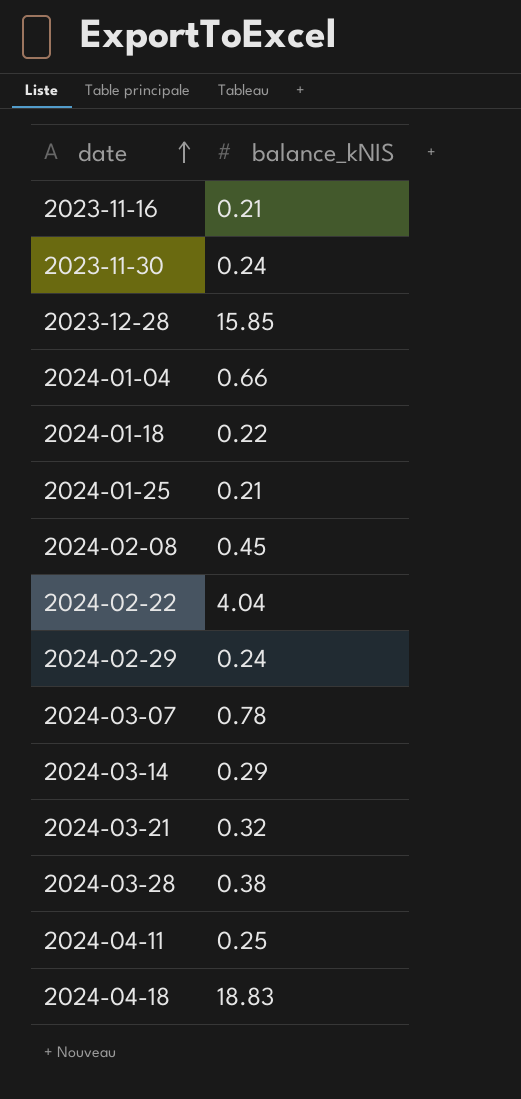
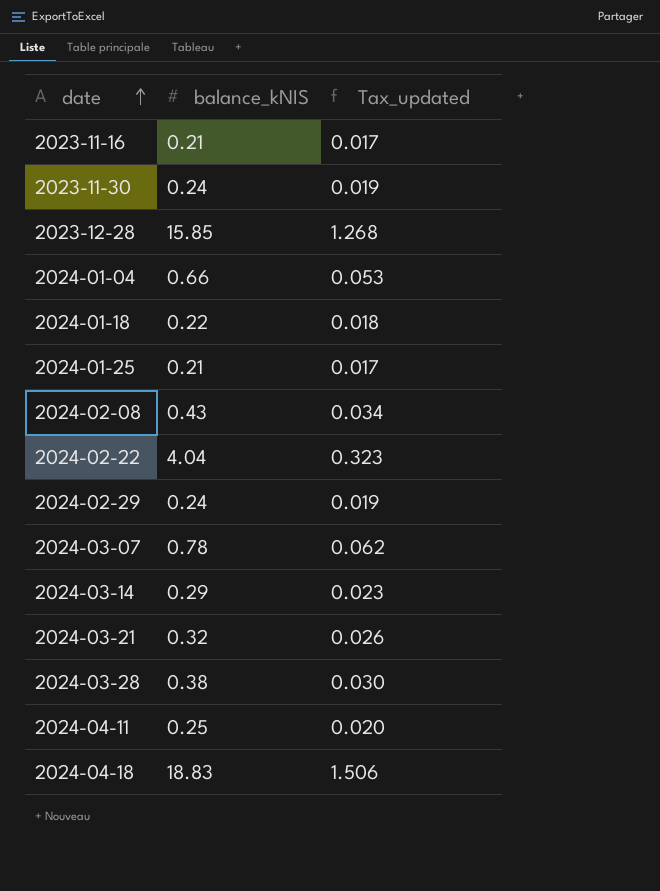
column Tax_updated | formula: none -> [balance_kNIS] * 0.08
2024-02-08 | balance_kNIS: 0.45 -> 0.43

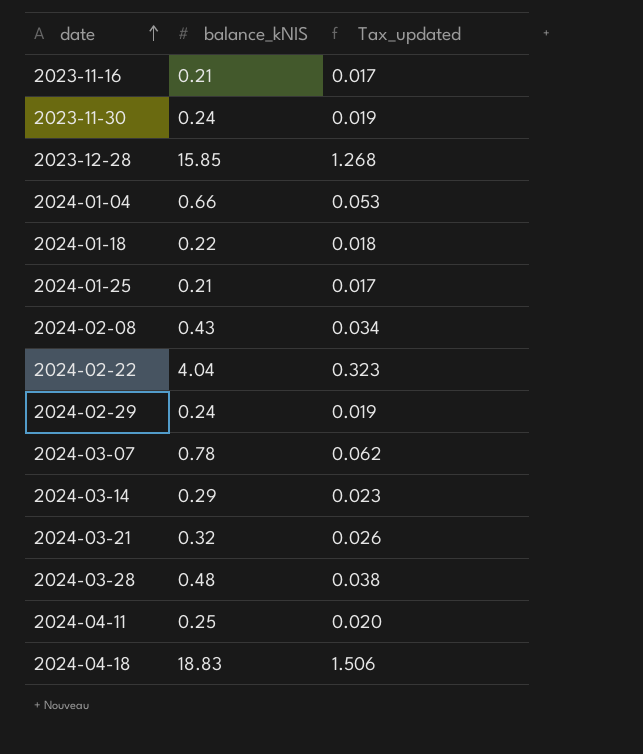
2024-03-28 | balance_kNIS: 0.38 -> 0.48
2024-03-28 | Tax_updated: 0.030 -> 0.038

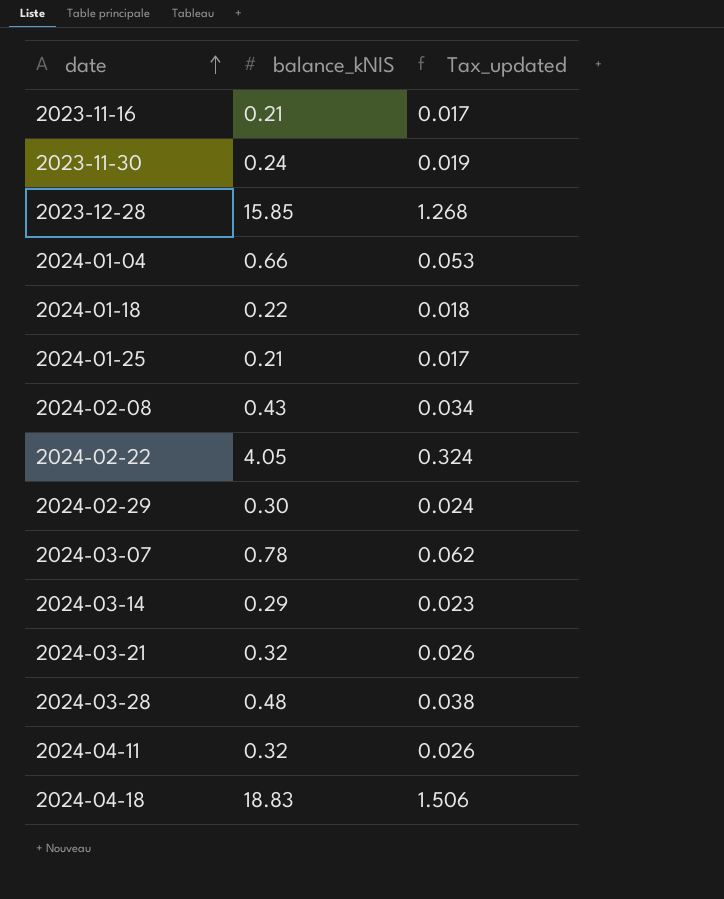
2024-02-22 | balance_kNIS: 4.04 -> 4.05
2024-02-22 | Tax_updated: 0.323 -> 0.324
2024-02-29 | balance_kNIS: 0.24 -> 0.30
2024-02-29 | Tax_updated: 0.019 -> 0.024
2024-04-11 | balance_kNIS: 0.25 -> 0.32
2024-04-11 | Tax_updated: 0.020 -> 0.026

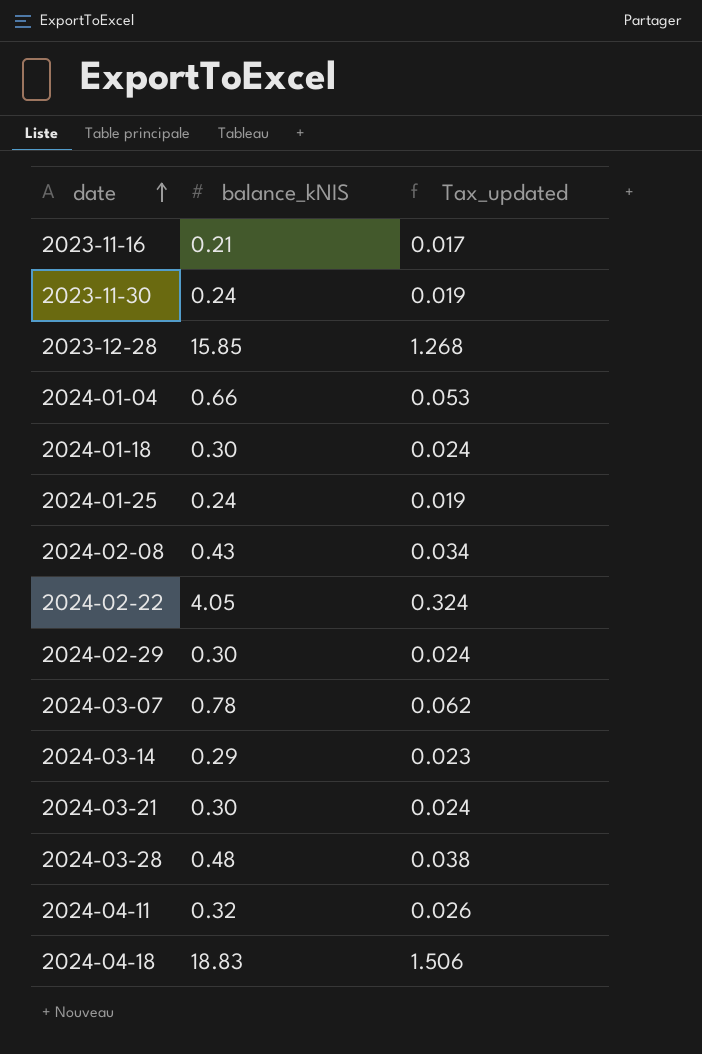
2024-01-18 | balance_kNIS: 0.22 -> 0.30
2024-01-18 | Tax_updated: 0.018 -> 0.024
2024-01-25 | balance_kNIS: 0.21 -> 0.24
2024-01-25 | Tax_updated: 0.017 -> 0.019
2024-03-21 | balance_kNIS: 0.32 -> 0.30
2024-03-21 | Tax_updated: 0.026 -> 0.024

